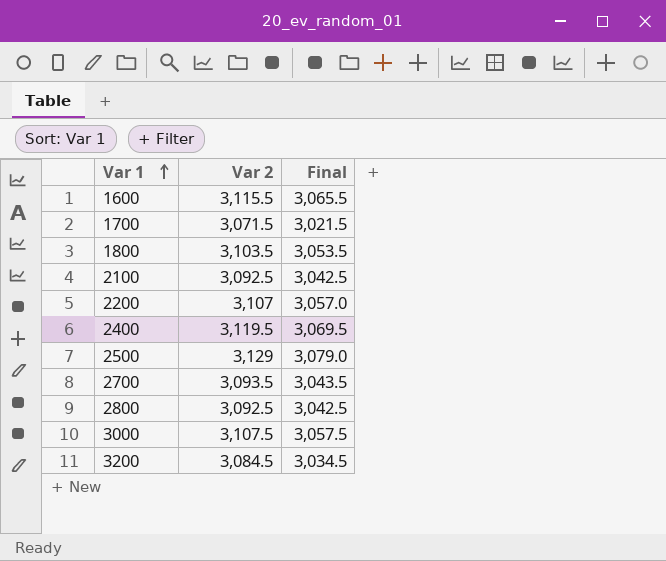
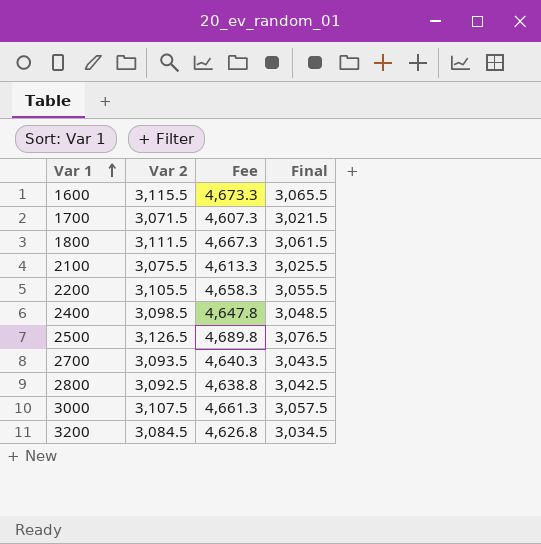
column Fee | formula: none -> [Var 2] * 1.5
1800 | Var 2: 3,103.5 -> 3,111.5
1800 | Final: 3,053.5 -> 3,061.5
2100 | Var 2: 3,092.5 -> 3,075.5
2100 | Final: 3,042.5 -> 3,025.5
2200 | Var 2: 3,107 -> 3,105.5
2200 | Final: 3,057.0 -> 3,055.5
2400 | Var 2: 3,119.5 -> 3,098.5
2400 | Final: 3,069.5 -> 3,048.5
2500 | Var 2: 3,129 -> 3,126.5
2500 | Final: 3,079.0 -> 3,076.5

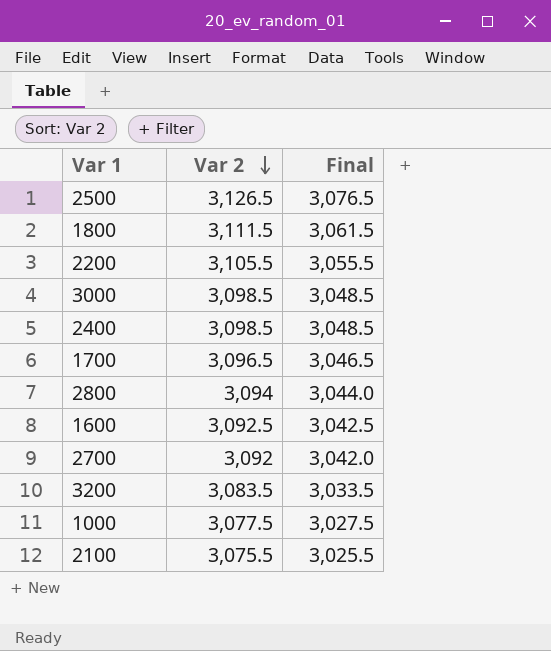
row order: Var 1 ascending -> Var 2 descending
column Fee | formula: [Var 2] * 1.5 -> none
3000 | Var 2: 3,107.5 -> 3,098.5
3000 | Final: 3,057.5 -> 3,048.5
1700 | Var 2: 3,071.5 -> 3,096.5
1700 | Final: 3,021.5 -> 3,046.5
2800 | Var 2: 3,092.5 -> 3,094
2800 | Final: 3,042.5 -> 3,044.0
1600 | Var 2: 3,115.5 -> 3,092.5
1600 | Final: 3,065.5 -> 3,042.5
2700 | Var 2: 3,093.5 -> 3,092
2700 | Final: 3,043.5 -> 3,042.0
3200 | Var 2: 3,084.5 -> 3,083.5
3200 | Final: 3,034.5 -> 3,033.5
row 1000: none -> 3,077.5 | 3,027.5

